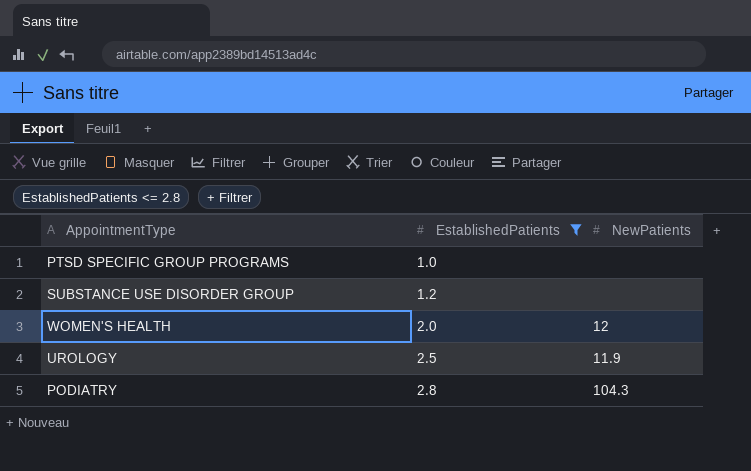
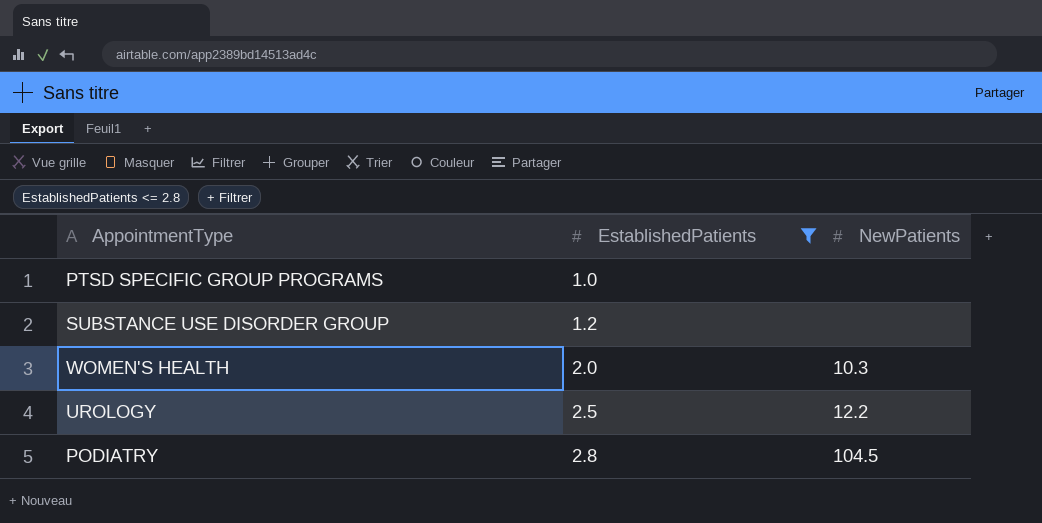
WOMEN'S HEALTH | NewPatients: 12 -> 10.3
UROLOGY | NewPatients: 11.9 -> 12.2
PODIATRY | NewPatients: 104.3 -> 104.5

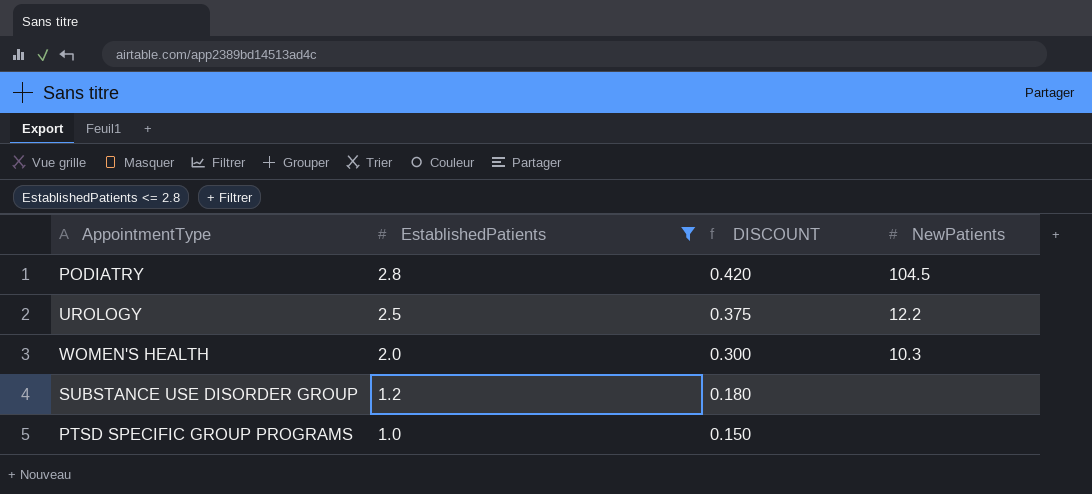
row order: EstablishedPatients ascending -> EstablishedPatients descending
column DISCOUNT | formula: none -> [EstablishedPatients] * 0.15

